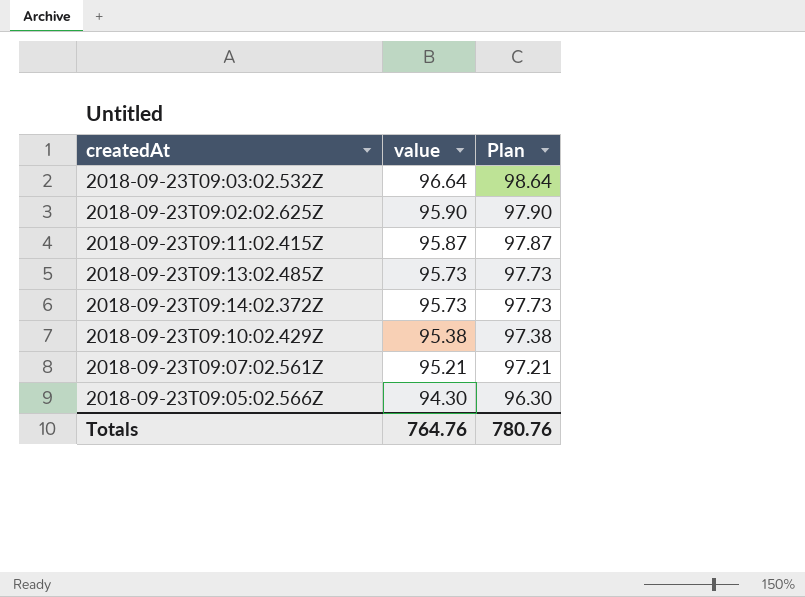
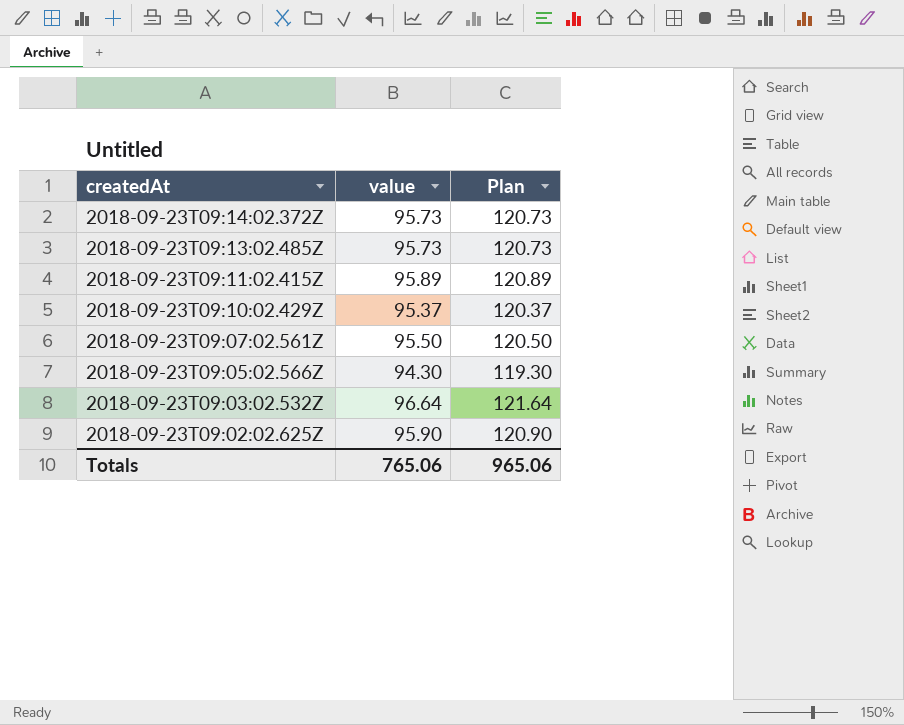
row order: value descending -> createdAt descending
column Plan | formula: [value] + 2 -> [value] + 25
2018-09-23T09:11:02.415Z | value: 95.87 -> 95.89
2018-09-23T09:10:02.429Z | value: 95.38 -> 95.37
2018-09-23T09:07:02.561Z | value: 95.21 -> 95.50
Totals | value: 764.76 -> 765.06
Totals | Plan: 780.76 -> 965.06

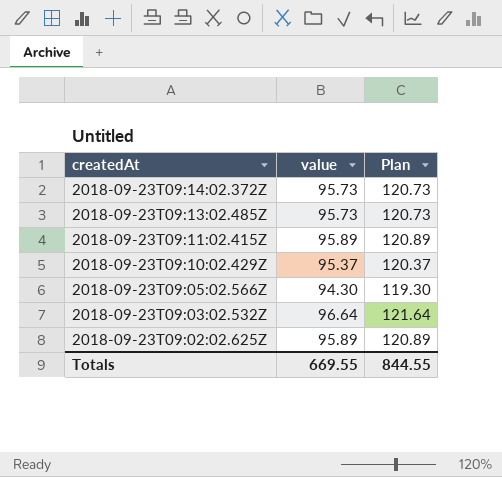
row 2018-09-23T09:07:02.561Z: 95.50 | 120.50 -> none
2018-09-23T09:02:02.625Z | value: 95.90 -> 95.89
2018-09-23T09:02:02.625Z | Plan: 120.90 -> 120.89
Totals | value: 765.06 -> 669.55
Totals | Plan: 965.06 -> 844.55

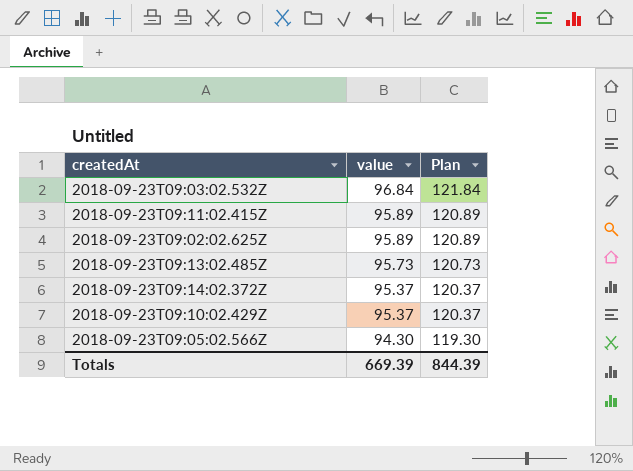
row order: createdAt descending -> value descending
2018-09-23T09:03:02.532Z | value: 96.64 -> 96.84
2018-09-23T09:03:02.532Z | Plan: 121.64 -> 121.84
2018-09-23T09:14:02.372Z | value: 95.73 -> 95.37
2018-09-23T09:14:02.372Z | Plan: 120.73 -> 120.37
Totals | value: 669.55 -> 669.39
Totals | Plan: 844.55 -> 844.39

